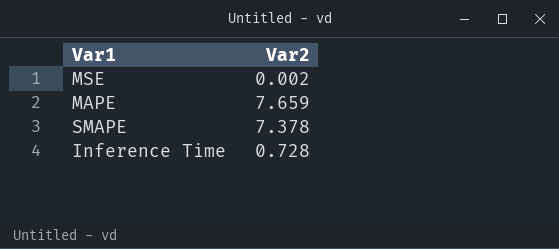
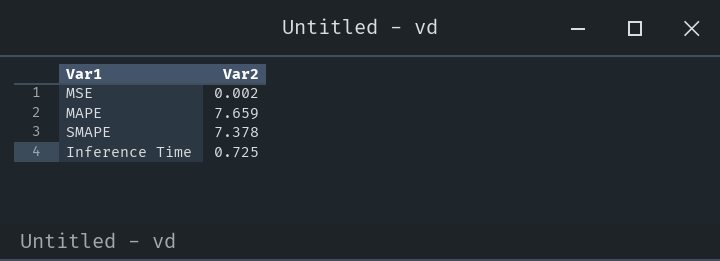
Inference Time | Var2: 0.728 -> 0.725

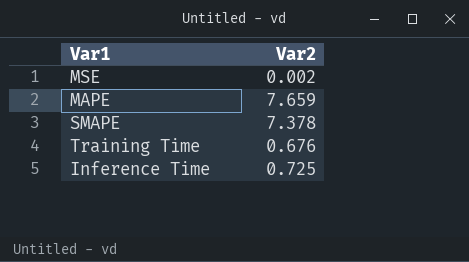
row Training Time: none -> 0.676

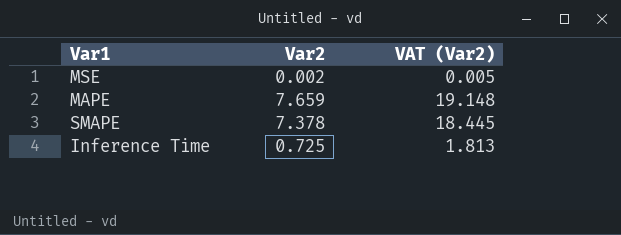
column VAT (Var2) | formula: none -> [Var2] * 2.5
row Training Time: 0.676 -> none

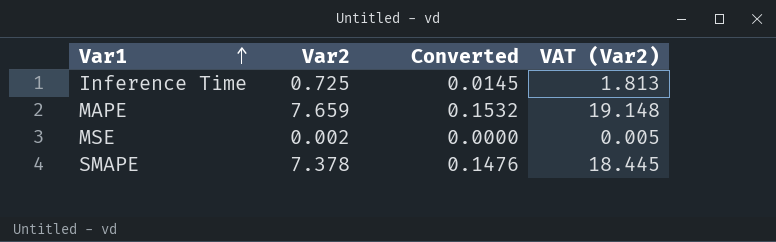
row order: none -> Var1 ascending
column Converted | formula: none -> [Var2] * 0.02

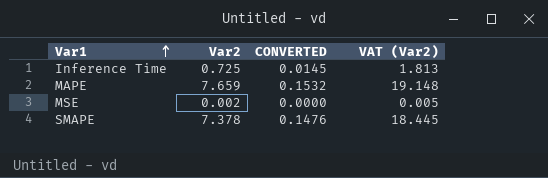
column name: Converted -> CONVERTED

